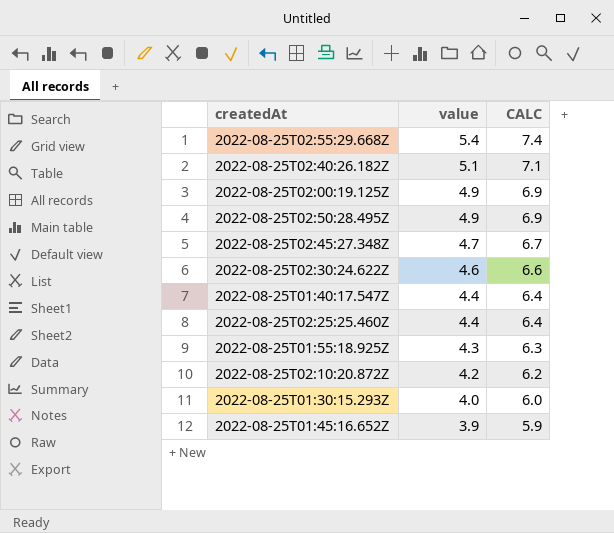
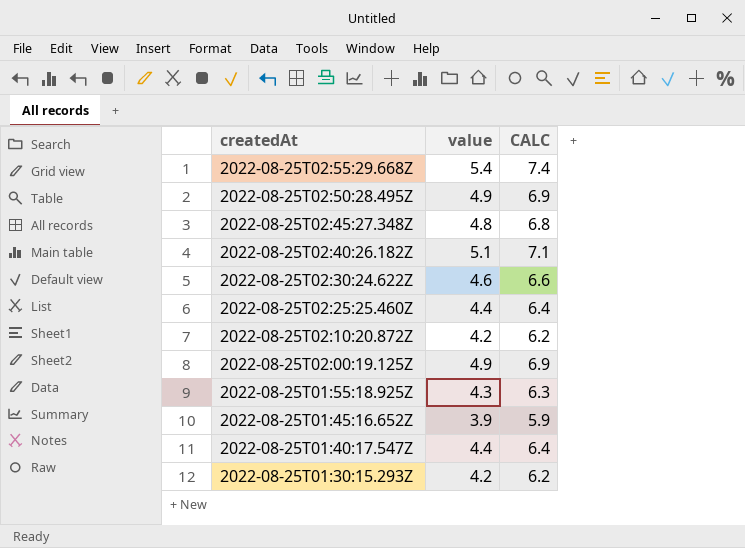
row order: value descending -> createdAt descending
2022-08-25T02:45:27.348Z | value: 4.7 -> 4.8
2022-08-25T02:45:27.348Z | CALC: 6.7 -> 6.8
2022-08-25T01:30:15.293Z | value: 4.0 -> 4.2
2022-08-25T01:30:15.293Z | CALC: 6.0 -> 6.2

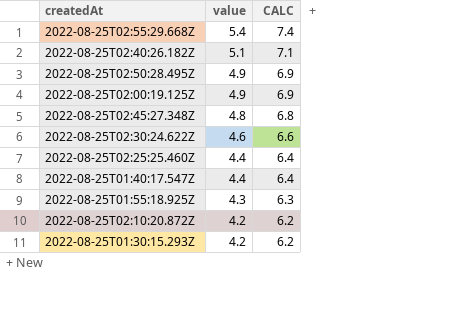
row order: createdAt descending -> value descending
row 2022-08-25T01:45:16.652Z: 3.9 | 5.9 -> none

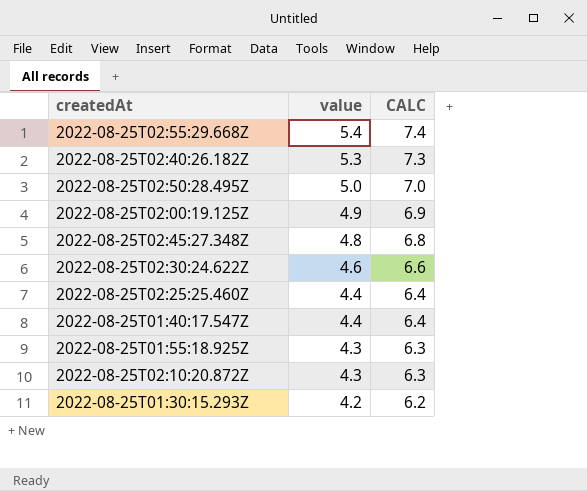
2022-08-25T02:40:26.182Z | value: 5.1 -> 5.3
2022-08-25T02:40:26.182Z | CALC: 7.1 -> 7.3
2022-08-25T02:50:28.495Z | value: 4.9 -> 5.0
2022-08-25T02:50:28.495Z | CALC: 6.9 -> 7.0
2022-08-25T02:10:20.872Z | value: 4.2 -> 4.3
2022-08-25T02:10:20.872Z | CALC: 6.2 -> 6.3

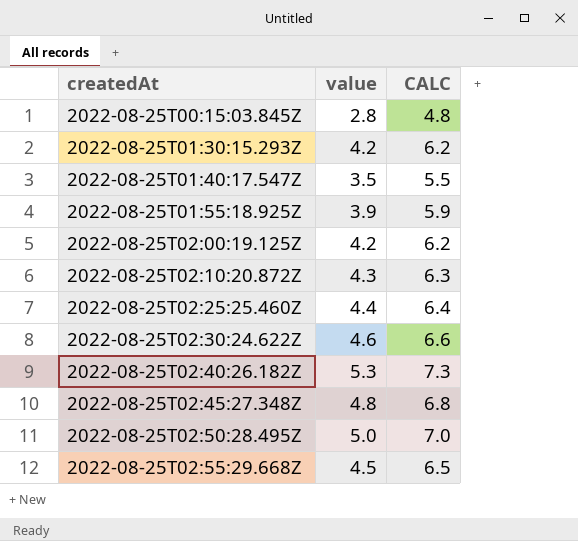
row order: value descending -> createdAt ascending
row 2022-08-25T00:15:03.845Z: none -> 2.8 | 4.8
2022-08-25T01:40:17.547Z | value: 4.4 -> 3.5
2022-08-25T01:40:17.547Z | CALC: 6.4 -> 5.5
2022-08-25T01:55:18.925Z | value: 4.3 -> 3.9
2022-08-25T01:55:18.925Z | CALC: 6.3 -> 5.9
2022-08-25T02:00:19.125Z | value: 4.9 -> 4.2
2022-08-25T02:00:19.125Z | CALC: 6.9 -> 6.2
2022-08-25T02:55:29.668Z | value: 5.4 -> 4.5
2022-08-25T02:55:29.668Z | CALC: 7.4 -> 6.5

